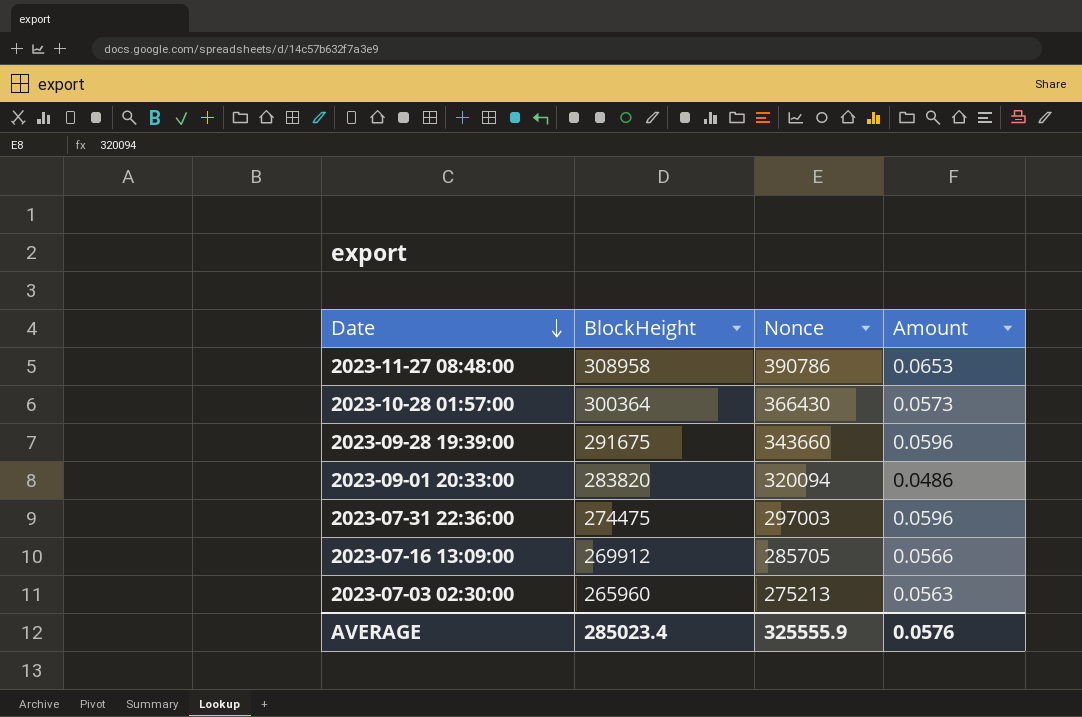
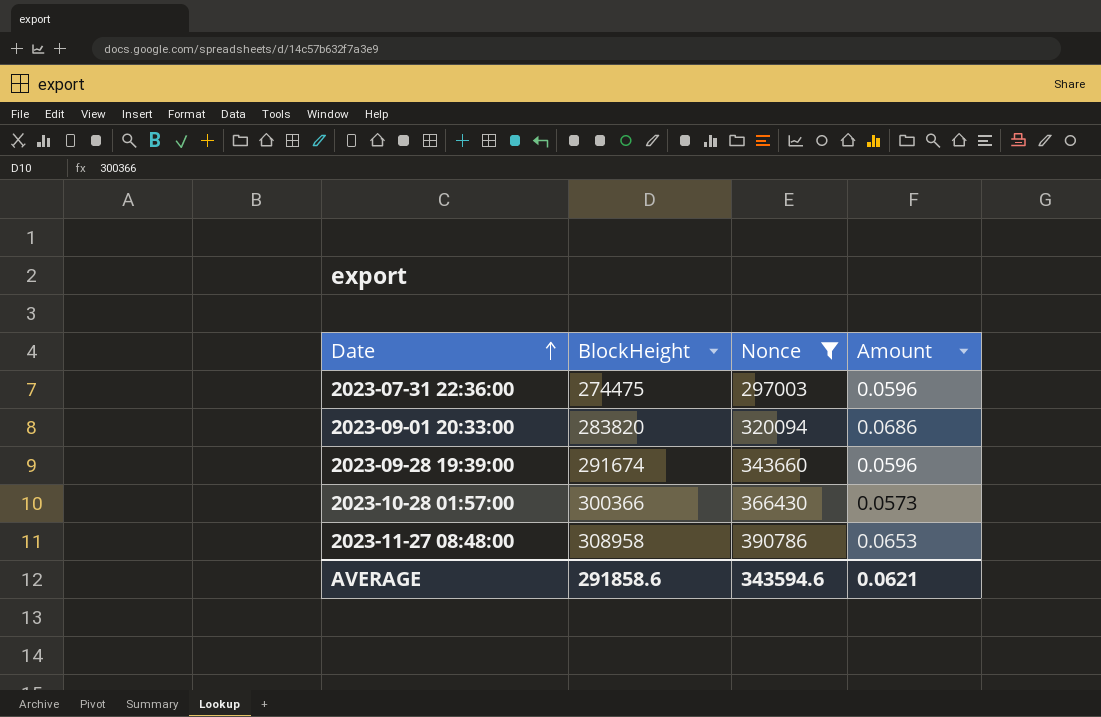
filter: none -> Nonce >= 297003
row order: Date descending -> Date ascending
2023-09-01 20:33:00 | Amount: 0.0486 -> 0.0686
2023-09-28 19:39:00 | BlockHeight: 291675 -> 291674
2023-10-28 01:57:00 | BlockHeight: 300364 -> 300366
AVERAGE | BlockHeight: 285023.4 -> 291858.6
AVERAGE | Nonce: 325555.9 -> 343594.6
AVERAGE | Amount: 0.0576 -> 0.0621

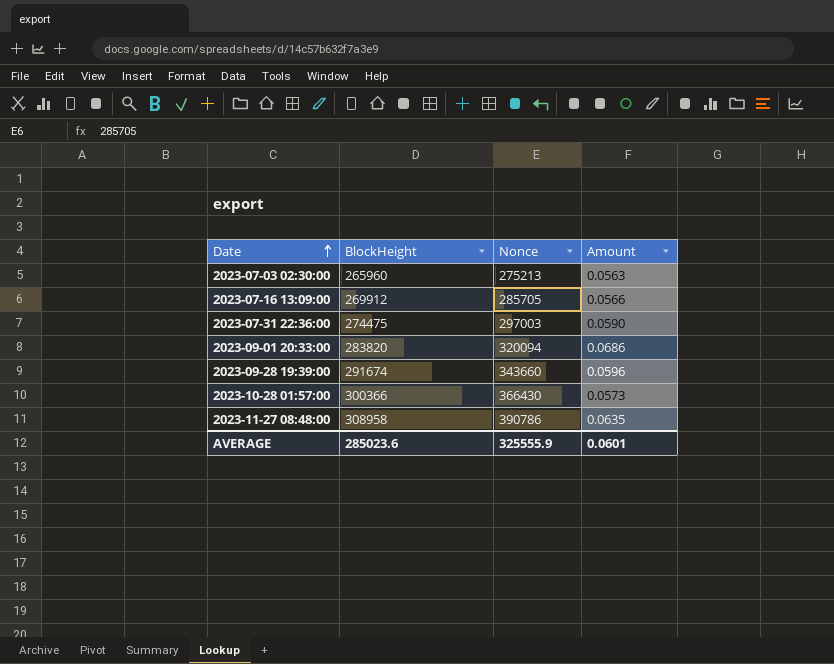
filter: Nonce >= 297003 -> none
2023-07-31 22:36:00 | Amount: 0.0596 -> 0.0590
2023-11-27 08:48:00 | Amount: 0.0653 -> 0.0635
AVERAGE | BlockHeight: 291858.6 -> 285023.6
AVERAGE | Nonce: 343594.6 -> 325555.9
AVERAGE | Amount: 0.0621 -> 0.0601

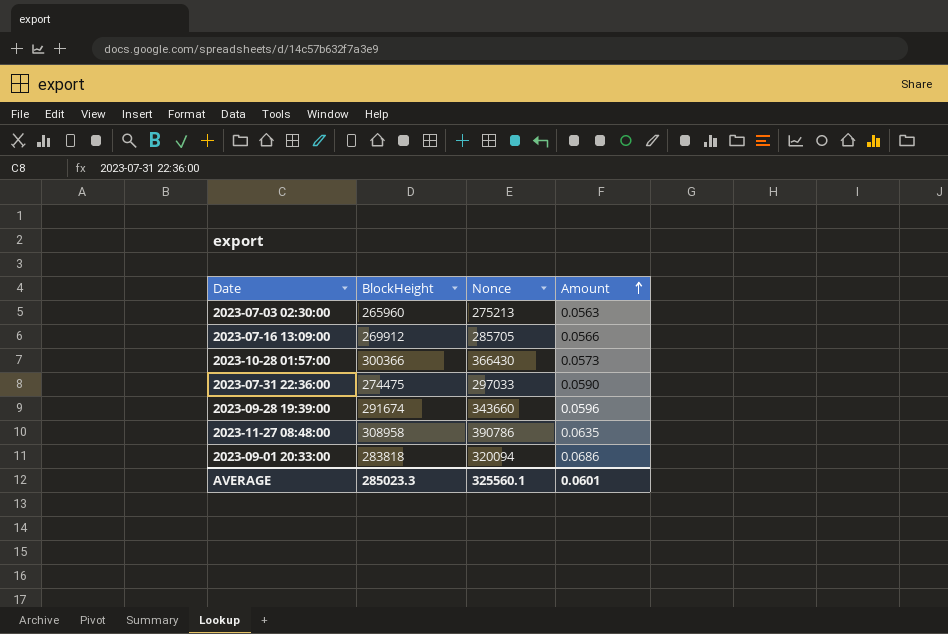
row order: Date ascending -> Amount ascending
2023-07-31 22:36:00 | Nonce: 297003 -> 297033
2023-09-01 20:33:00 | BlockHeight: 283820 -> 283818
AVERAGE | BlockHeight: 285023.6 -> 285023.3
AVERAGE | Nonce: 325555.9 -> 325560.1

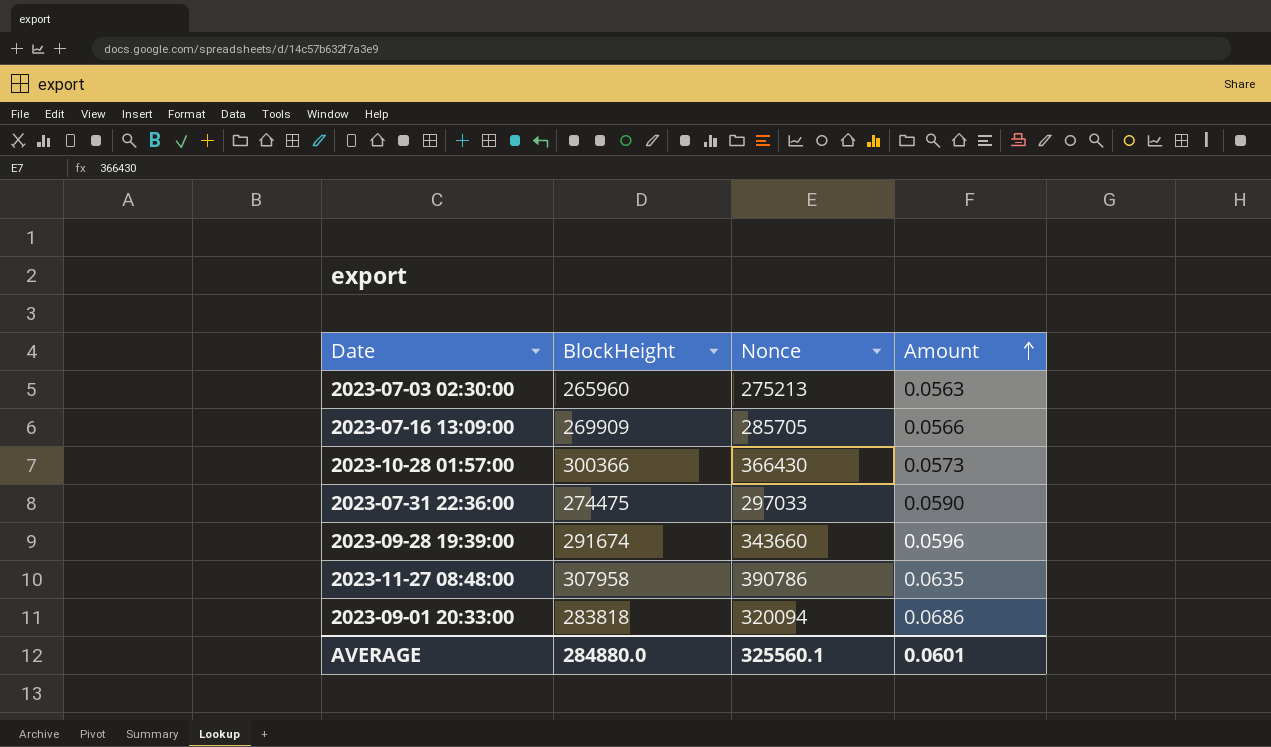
2023-07-16 13:09:00 | BlockHeight: 269912 -> 269909
2023-11-27 08:48:00 | BlockHeight: 308958 -> 307958
AVERAGE | BlockHeight: 285023.3 -> 284880.0

